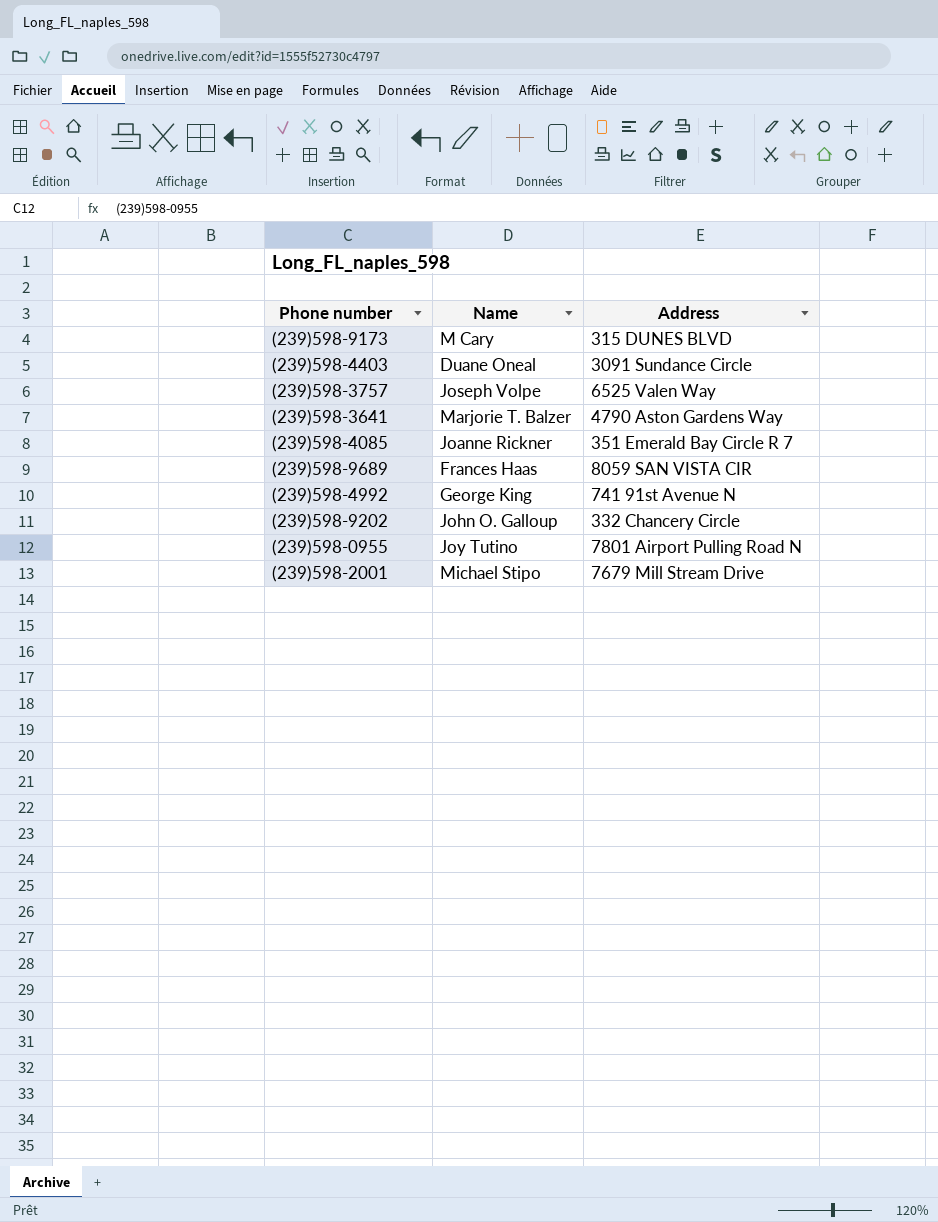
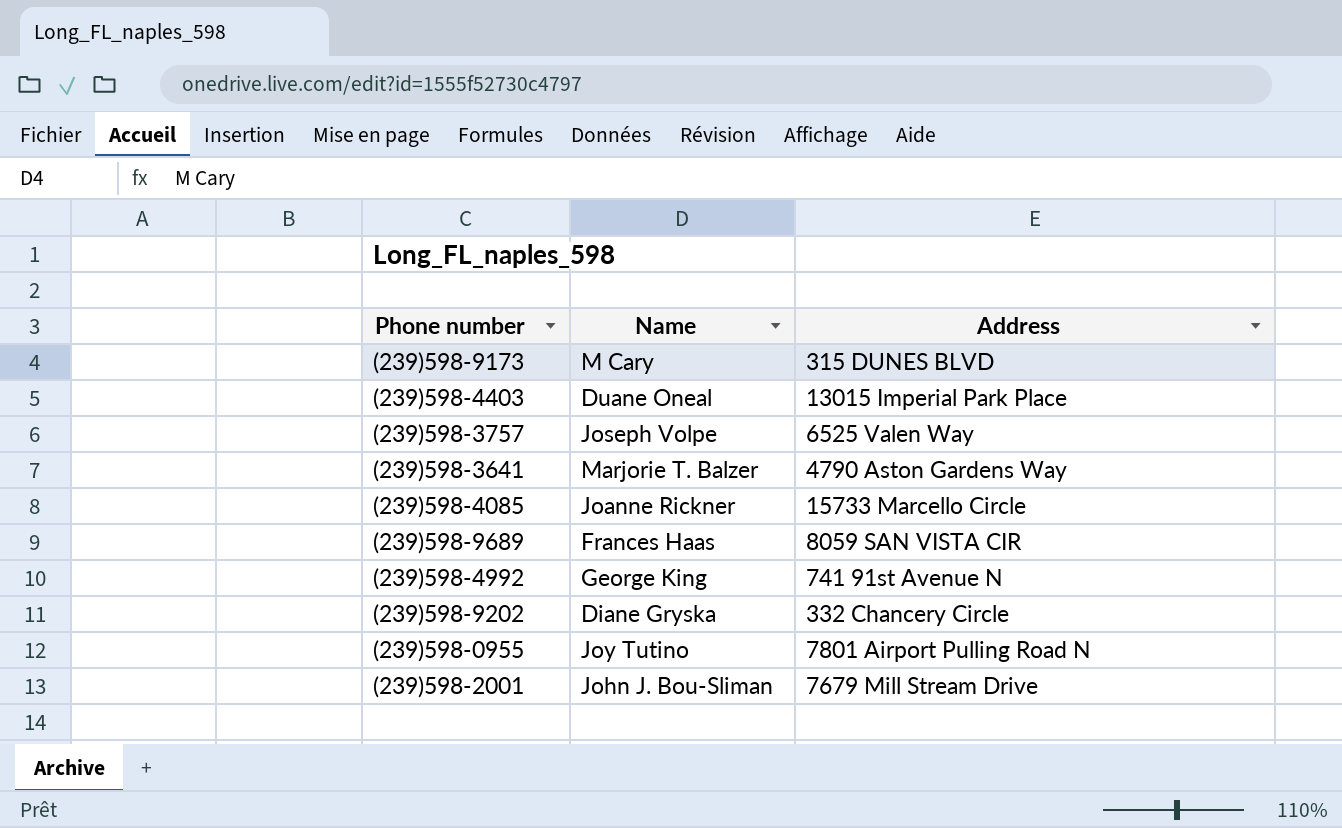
(239)598-4403 | Address: 3091 Sundance Circle -> 13015 Imperial Park Place
(239)598-4085 | Address: 351 Emerald Bay Circle R 7 -> 15733 Marcello Circle
(239)598-9202 | Name: John O. Galloup -> Diane Gryska
(239)598-2001 | Name: Michael Stipo -> John J. Bou-Sliman

